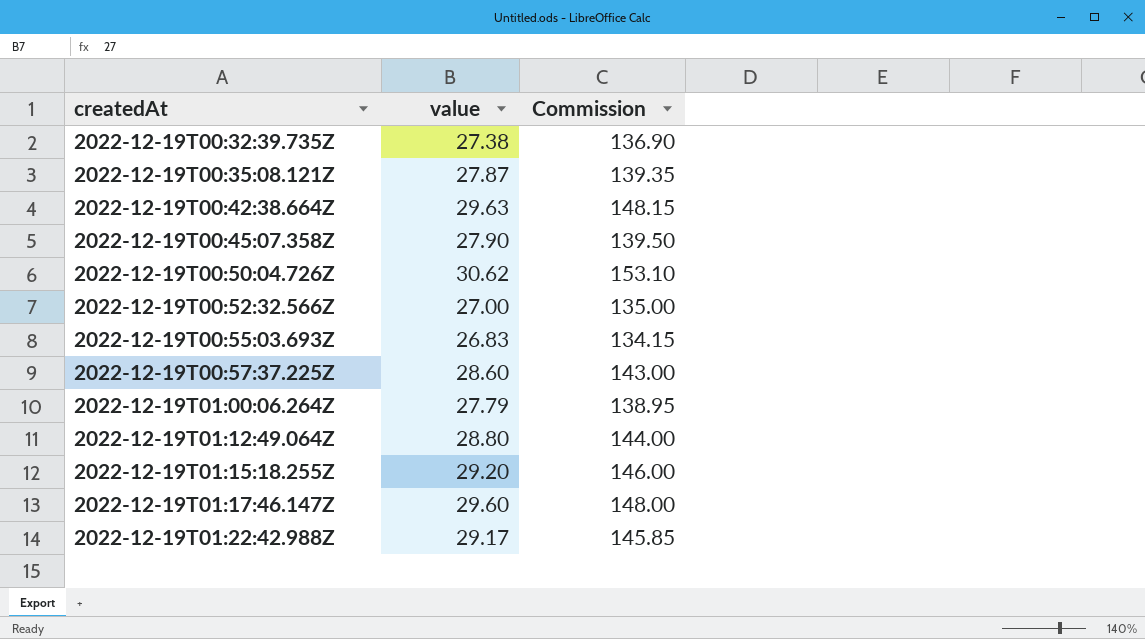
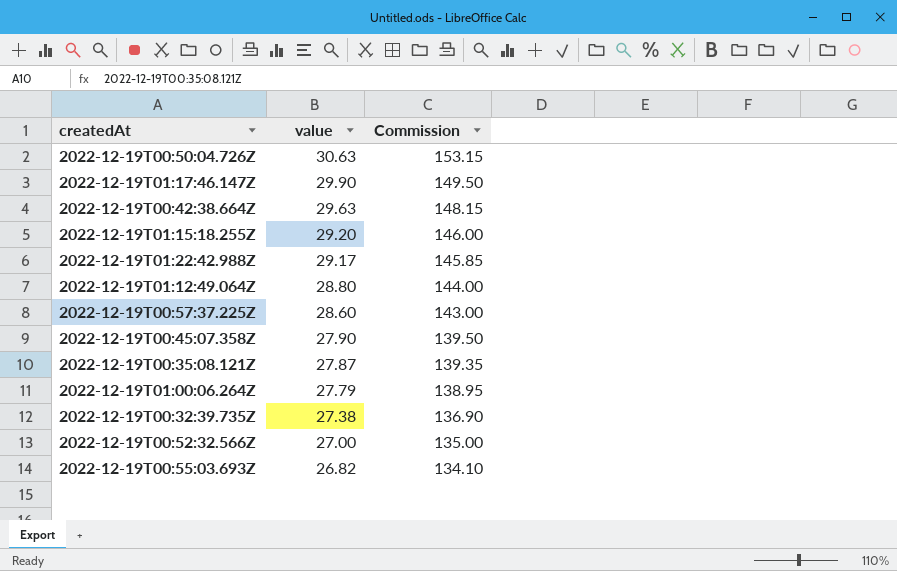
row order: createdAt ascending -> value descending
2022-12-19T00:50:04.726Z | value: 30.62 -> 30.63
2022-12-19T00:50:04.726Z | Commission: 153.10 -> 153.15
2022-12-19T01:17:46.147Z | value: 29.60 -> 29.90
2022-12-19T01:17:46.147Z | Commission: 148.00 -> 149.50
2022-12-19T00:55:03.693Z | value: 26.83 -> 26.82
2022-12-19T00:55:03.693Z | Commission: 134.15 -> 134.10

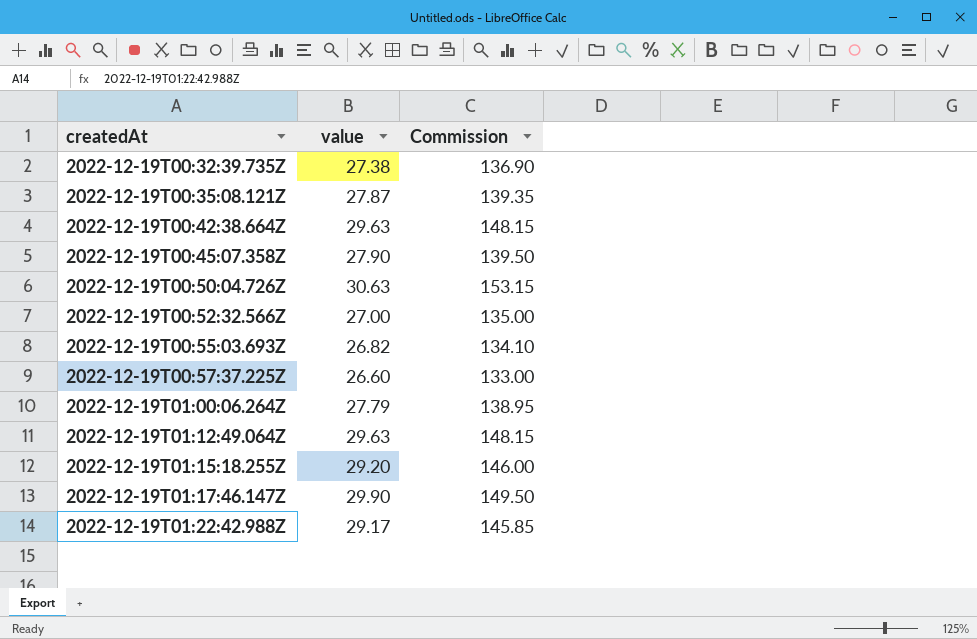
row order: value descending -> createdAt ascending
2022-12-19T00:57:37.225Z | value: 28.60 -> 26.60
2022-12-19T00:57:37.225Z | Commission: 143.00 -> 133.00
2022-12-19T01:12:49.064Z | value: 28.80 -> 29.63
2022-12-19T01:12:49.064Z | Commission: 144.00 -> 148.15

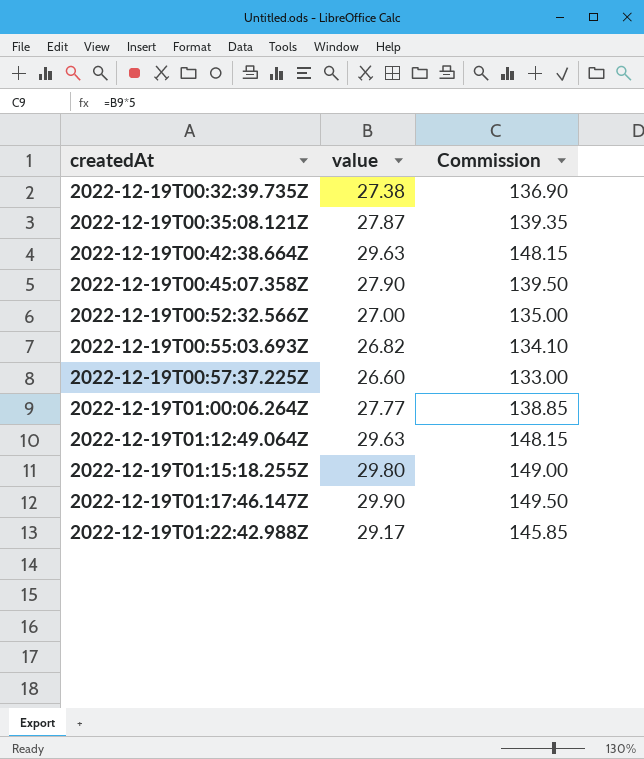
row 2022-12-19T00:50:04.726Z: 30.63 | 153.15 -> none
2022-12-19T01:00:06.264Z | value: 27.79 -> 27.77
2022-12-19T01:00:06.264Z | Commission: 138.95 -> 138.85
2022-12-19T01:15:18.255Z | value: 29.20 -> 29.80
2022-12-19T01:15:18.255Z | Commission: 146.00 -> 149.00

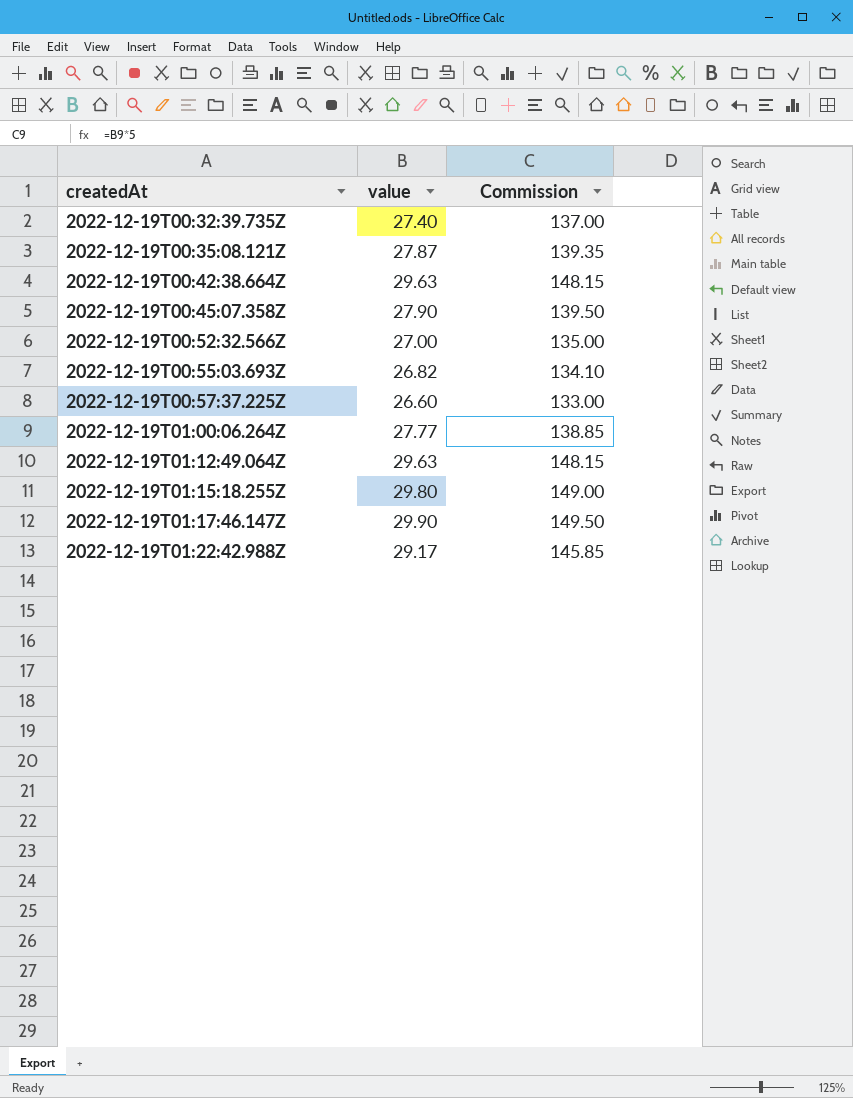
2022-12-19T00:32:39.735Z | value: 27.38 -> 27.40
2022-12-19T00:32:39.735Z | Commission: 136.90 -> 137.00

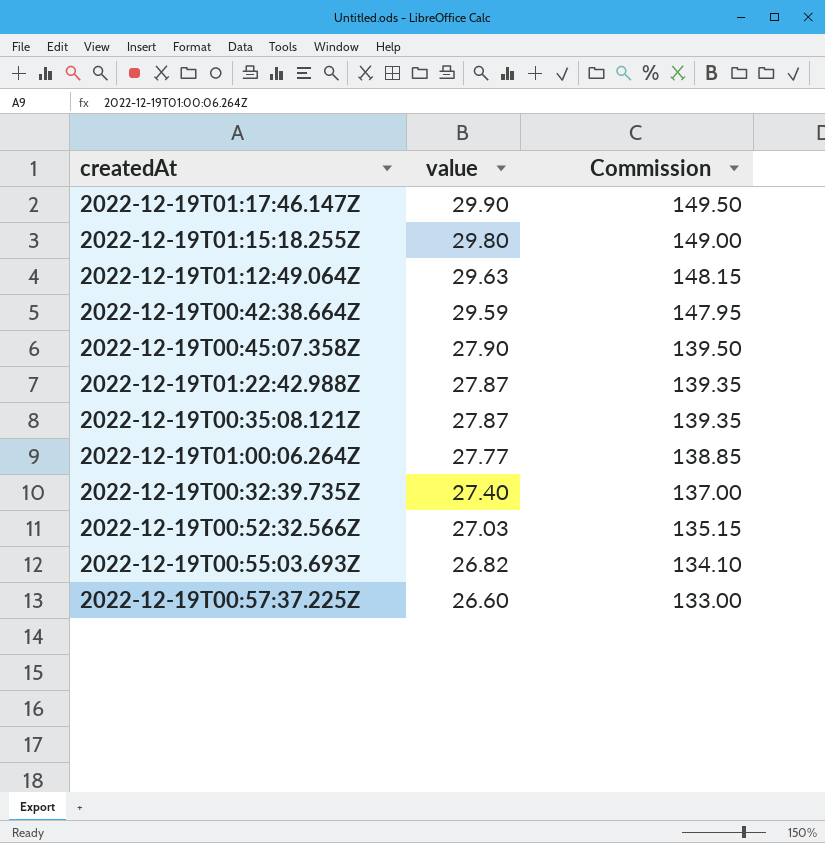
row order: createdAt ascending -> value descending
2022-12-19T00:42:38.664Z | value: 29.63 -> 29.59
2022-12-19T00:42:38.664Z | Commission: 148.15 -> 147.95
2022-12-19T01:22:42.988Z | value: 29.17 -> 27.87
2022-12-19T01:22:42.988Z | Commission: 145.85 -> 139.35
2022-12-19T00:52:32.566Z | value: 27.00 -> 27.03
2022-12-19T00:52:32.566Z | Commission: 135.00 -> 135.15

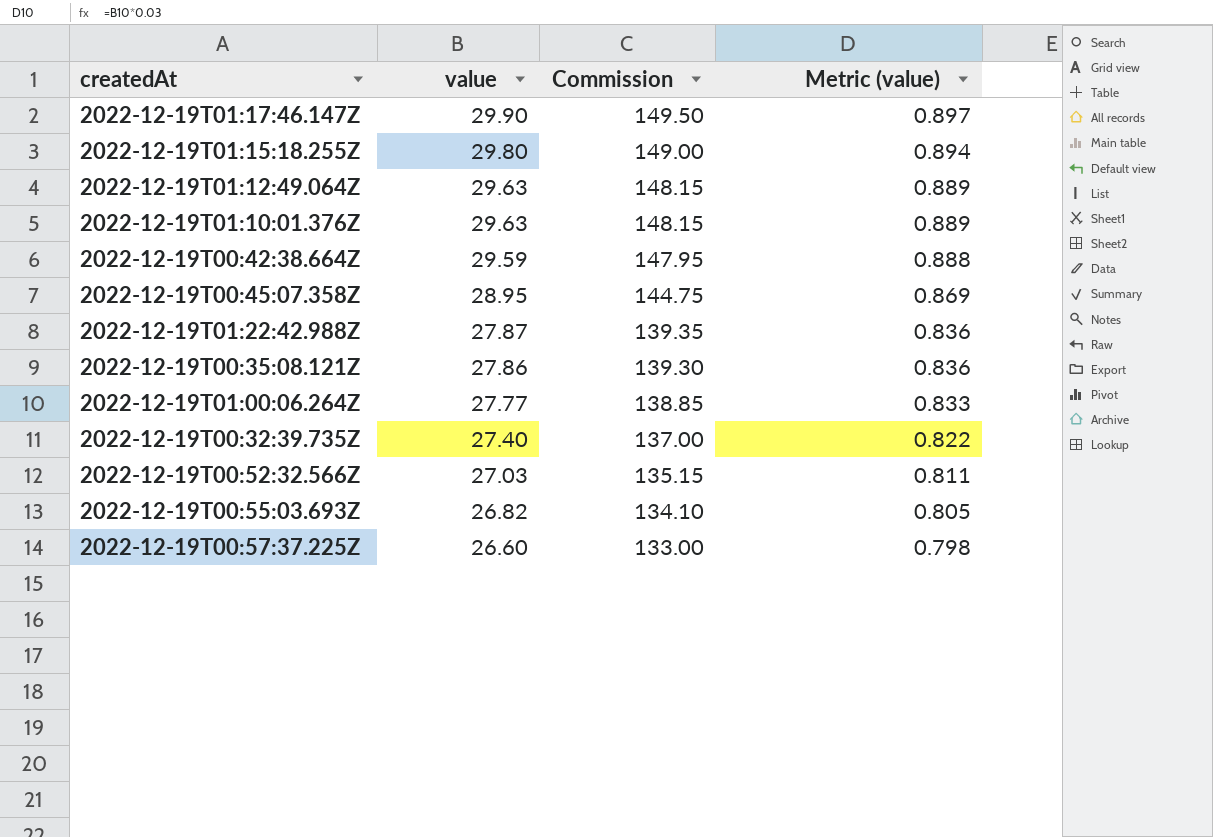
column Metric (value) | formula: none -> [value] * 0.03
row 2022-12-19T01:10:01.376Z: none -> 29.63 | 148.15 | 0.889
2022-12-19T00:45:07.358Z | value: 27.90 -> 28.95
2022-12-19T00:45:07.358Z | Commission: 139.50 -> 144.75
2022-12-19T00:35:08.121Z | value: 27.87 -> 27.86
2022-12-19T00:35:08.121Z | Commission: 139.35 -> 139.30

